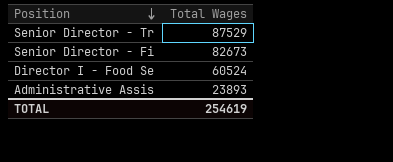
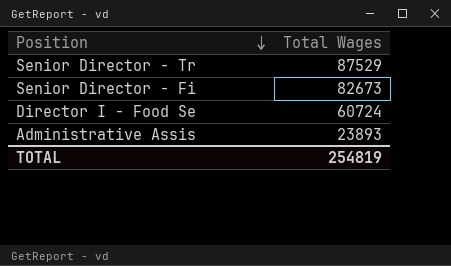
Director I - Food Se | Total Wages: 60524 -> 60724
TOTAL | Total Wages: 254619 -> 254819

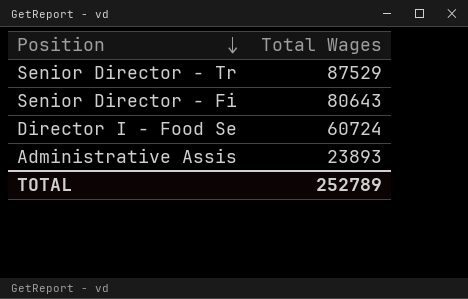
Senior Director - Fi | Total Wages: 82673 -> 80643
TOTAL | Total Wages: 254819 -> 252789

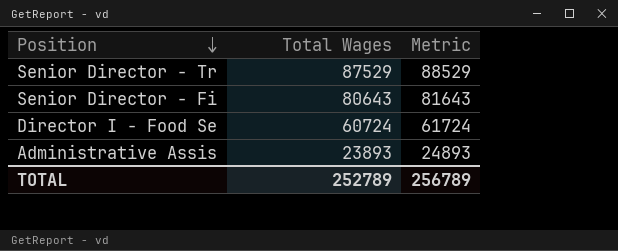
column Metric | formula: none -> [Total Wages] + 1000

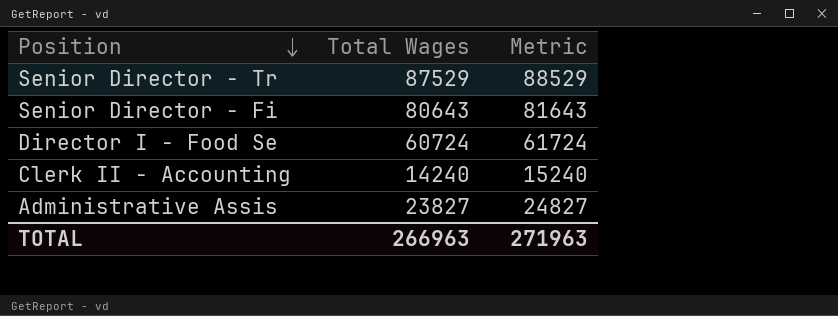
row Clerk II - Accounting: none -> 14240 | 15240
Administrative Assis | Total Wages: 23893 -> 23827
Administrative Assis | Metric: 24893 -> 24827
TOTAL | Total Wages: 252789 -> 266963
TOTAL | Metric: 256789 -> 271963

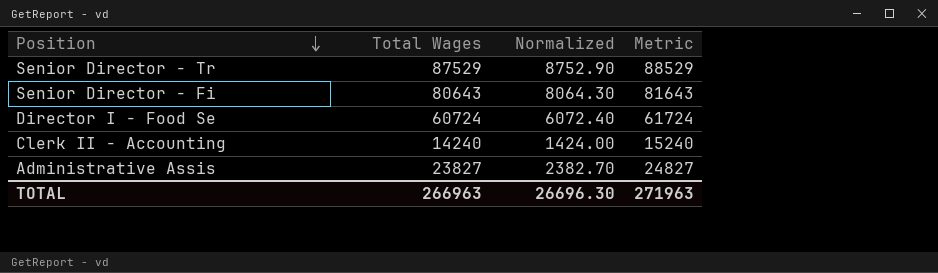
column Normalized | formula: none -> [Total Wages] * 0.1

